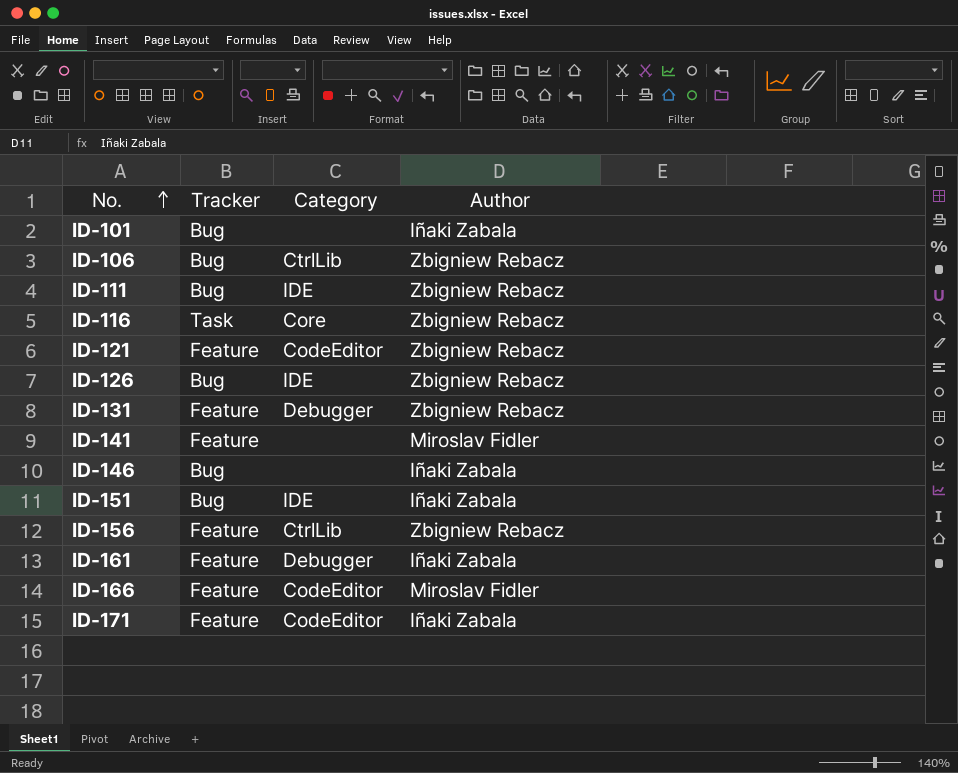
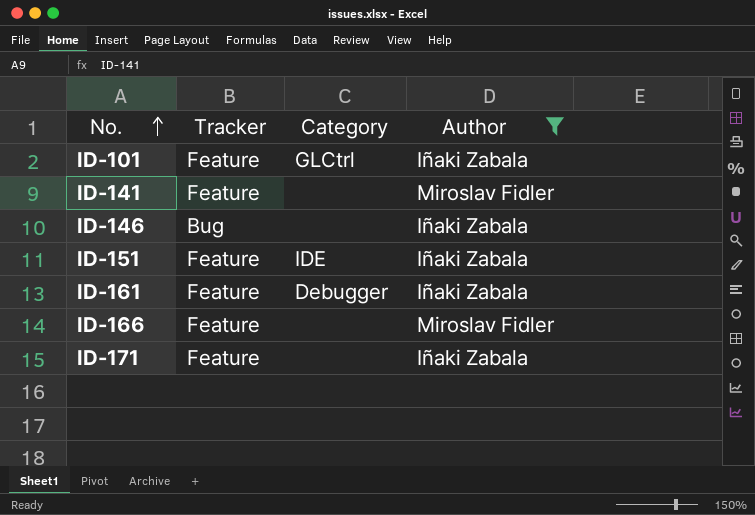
filter: none -> Author != Zbigniew Rebacz
ID-101 | Tracker: Bug -> Feature
ID-101 | Category: none -> GLCtrl
ID-151 | Tracker: Bug -> Feature
ID-166 | Category: CodeEditor -> none
ID-171 | Category: CodeEditor -> none

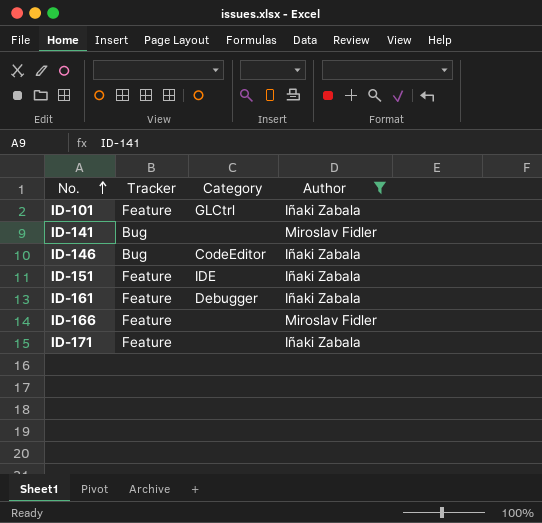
ID-141 | Tracker: Feature -> Bug
ID-146 | Category: none -> CodeEditor

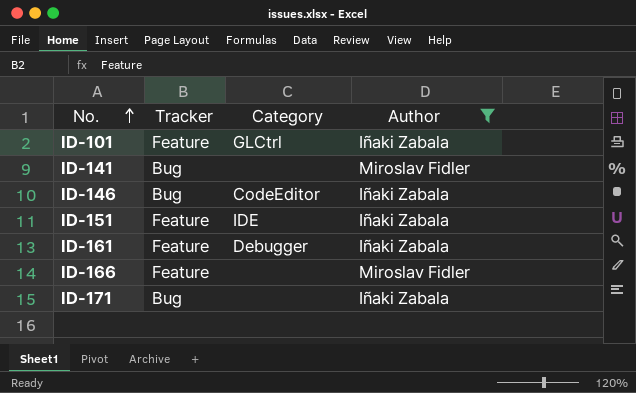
ID-171 | Tracker: Feature -> Bug

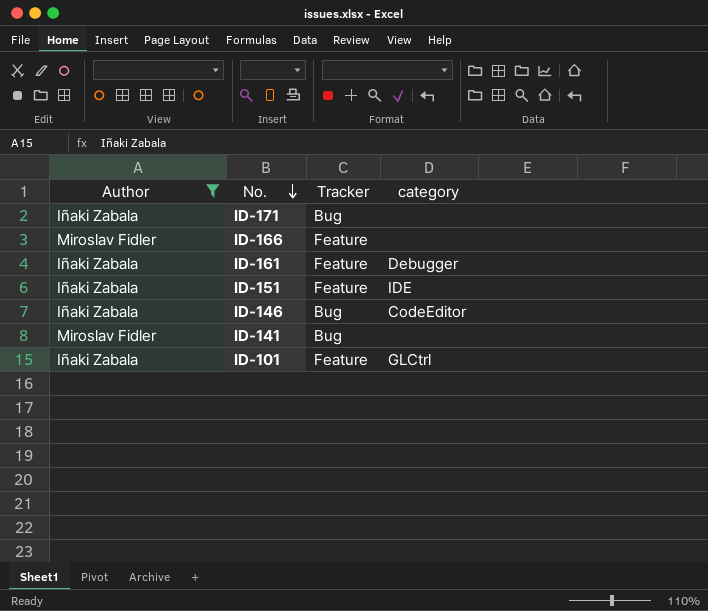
row order: No. ascending -> No. descending
column Author | position: 4 -> 1
column name: Category -> category

